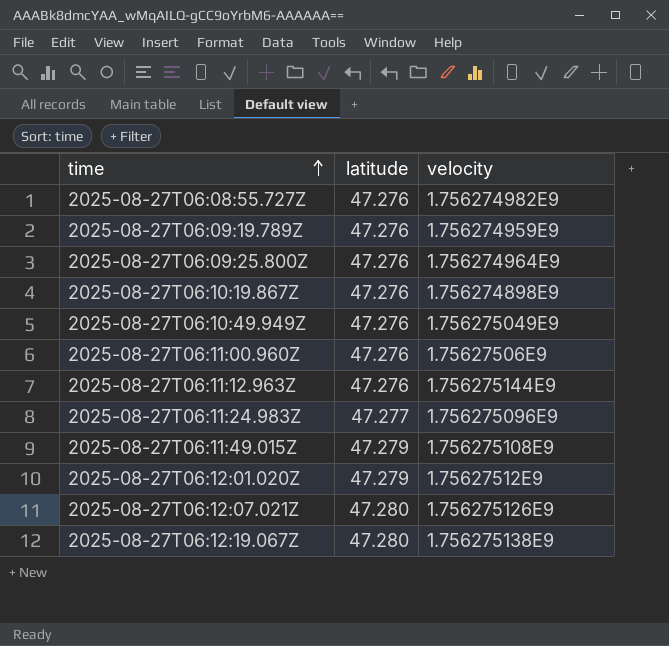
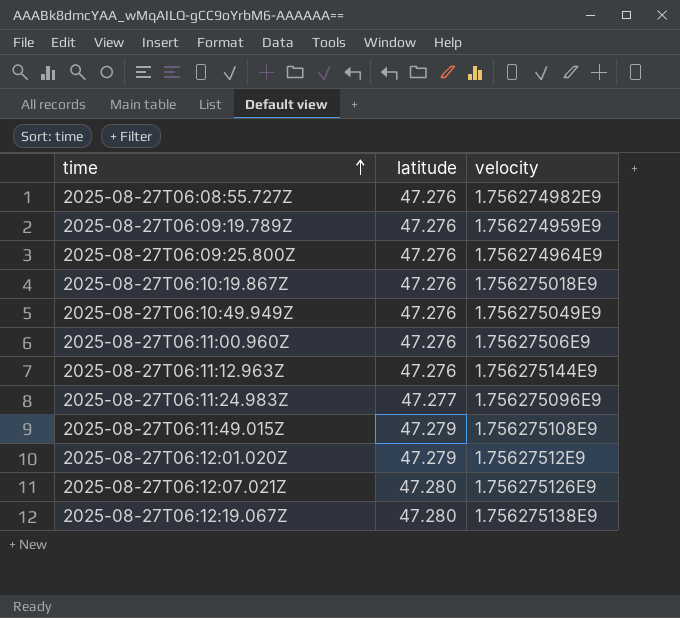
2025-08-27T06:10:19.867Z | velocity: 1.756274898E9 -> 1.756275018E9

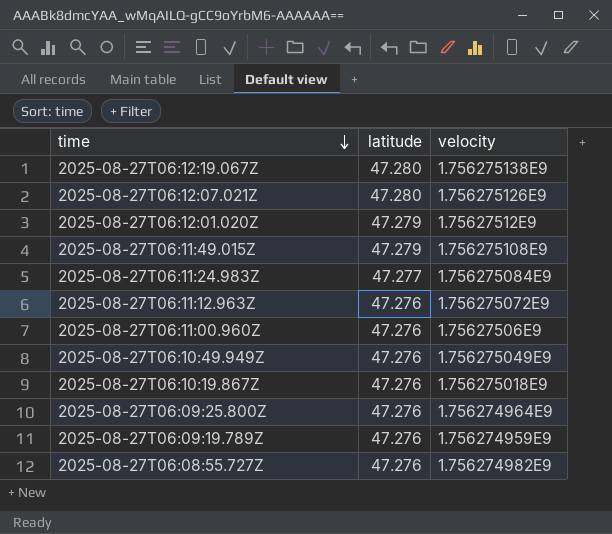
row order: time ascending -> time descending
2025-08-27T06:11:24.983Z | velocity: 1.756275096E9 -> 1.756275084E9
2025-08-27T06:11:12.963Z | velocity: 1.756275144E9 -> 1.756275072E9

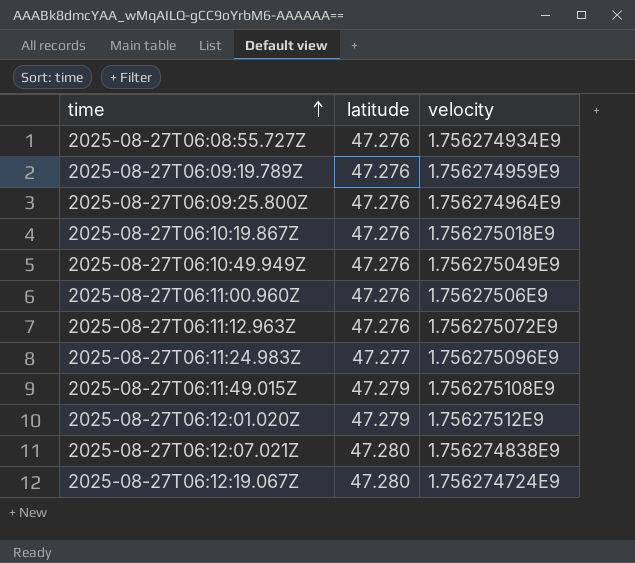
row order: time descending -> time ascending
2025-08-27T06:08:55.727Z | velocity: 1.756274982E9 -> 1.756274934E9
2025-08-27T06:11:24.983Z | velocity: 1.756275084E9 -> 1.756275096E9
2025-08-27T06:12:07.021Z | velocity: 1.756275126E9 -> 1.756274838E9
2025-08-27T06:12:19.067Z | velocity: 1.756275138E9 -> 1.756274724E9

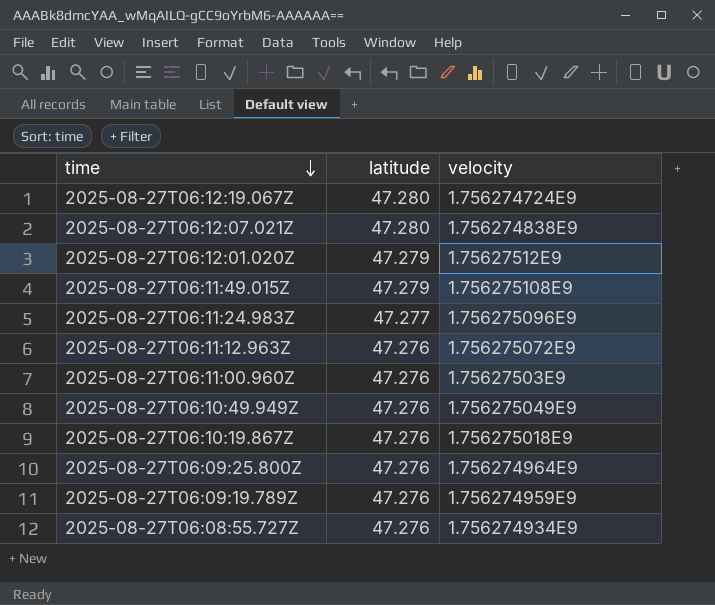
row order: time ascending -> time descending
2025-08-27T06:11:00.960Z | velocity: 1.75627506E9 -> 1.75627503E9

